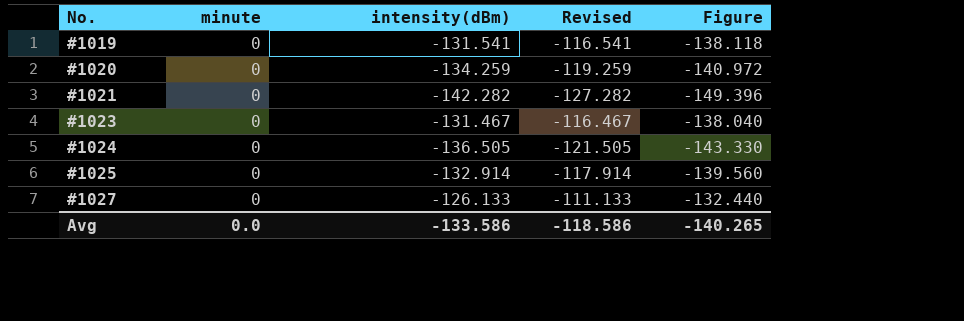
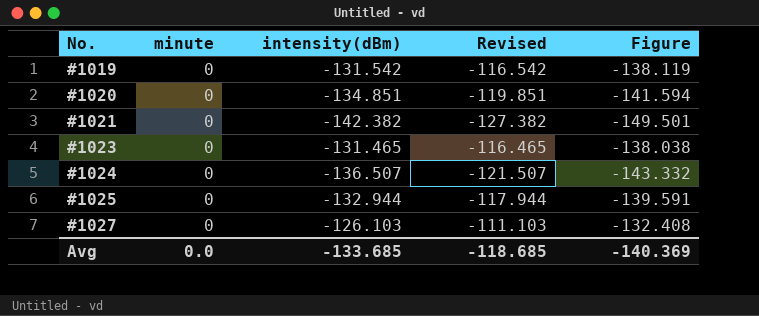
#1019 | intensity(dBm): -131.541 -> -131.542
#1019 | Revised: -116.541 -> -116.542
#1019 | Figure: -138.118 -> -138.119
#1020 | intensity(dBm): -134.259 -> -134.851
#1020 | Revised: -119.259 -> -119.851
#1020 | Figure: -140.972 -> -141.594
#1021 | intensity(dBm): -142.282 -> -142.382
#1021 | Revised: -127.282 -> -127.382
#1021 | Figure: -149.396 -> -149.501
#1023 | intensity(dBm): -131.467 -> -131.465
#1023 | Revised: -116.467 -> -116.465
#1023 | Figure: -138.040 -> -138.038
#1024 | intensity(dBm): -136.505 -> -136.507
#1024 | Revised: -121.505 -> -121.507
#1024 | Figure: -143.330 -> -143.332
#1025 | intensity(dBm): -132.914 -> -132.944
#1025 | Revised: -117.914 -> -117.944
#1025 | Figure: -139.560 -> -139.591
#1027 | intensity(dBm): -126.133 -> -126.103
#1027 | Revised: -111.133 -> -111.103
#1027 | Figure: -132.440 -> -132.408
Avg | intensity(dBm): -133.586 -> -133.685
Avg | Revised: -118.586 -> -118.685
Avg | Figure: -140.265 -> -140.369

